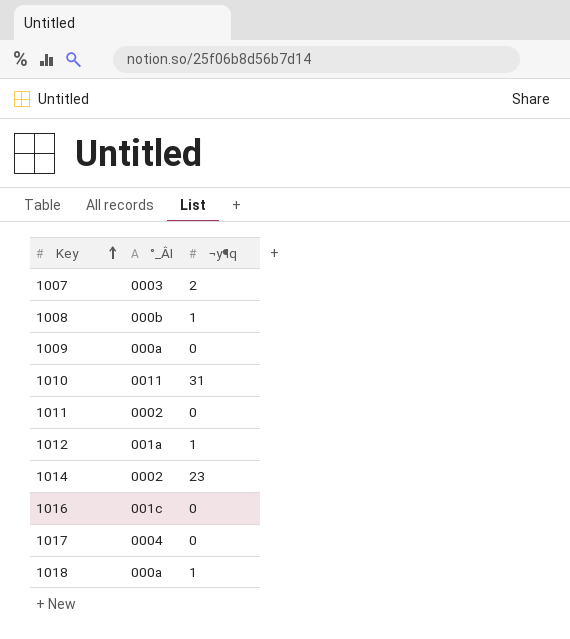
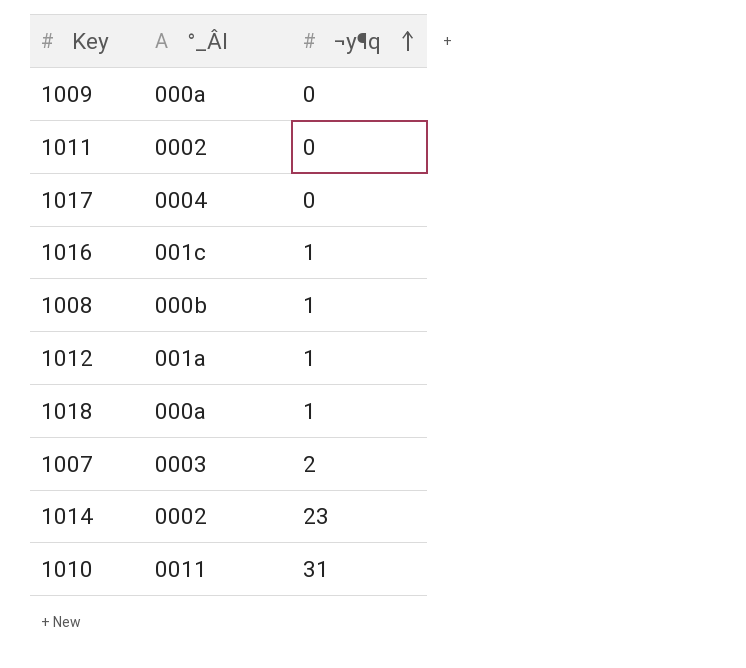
row order: Key ascending -> ¬y¶q ascending
1016 | ¬y¶q: 0 -> 1

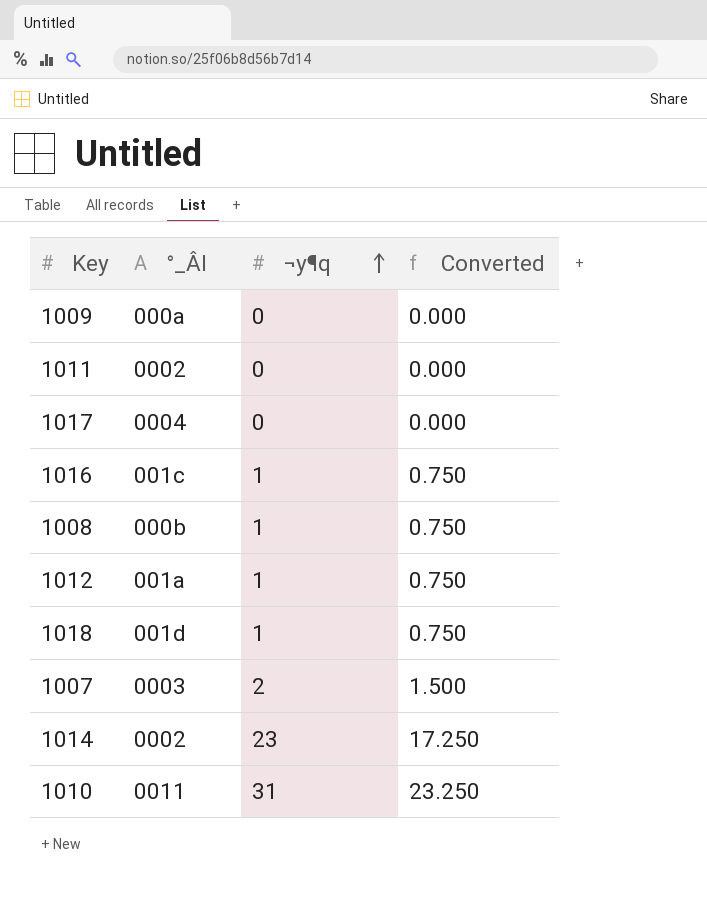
column Converted | formula: none -> [¬y¶q] * 0.75
1018 | °_ÂI: 000a -> 001d

